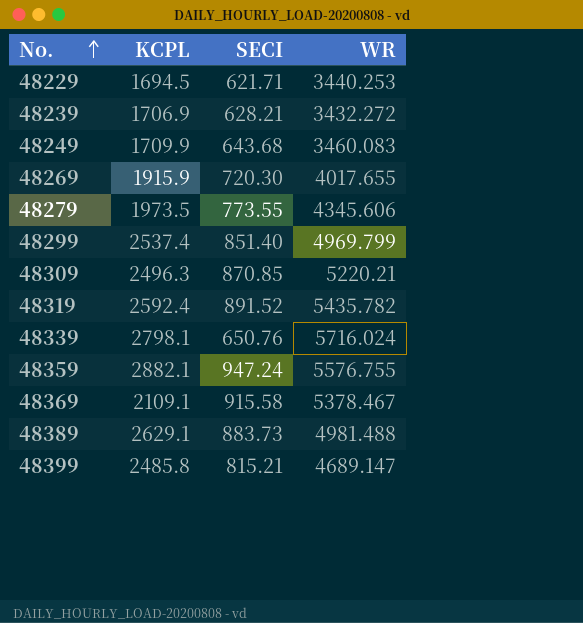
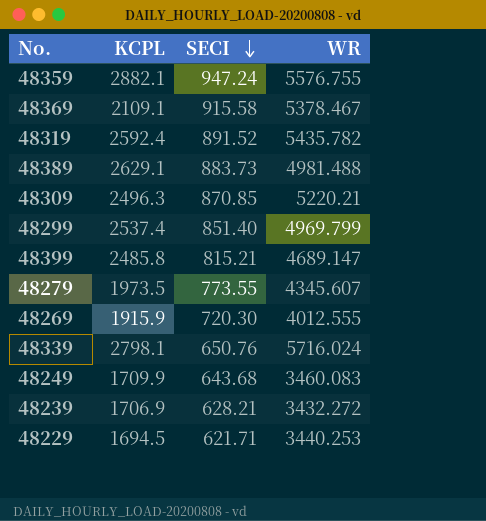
row order: No. ascending -> SECI descending
48279 | WR: 4345.606 -> 4345.607
48269 | WR: 4017.655 -> 4012.555

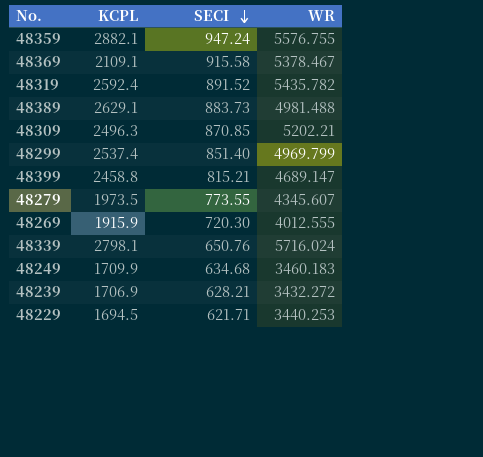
48309 | WR: 5220.21 -> 5202.21
48399 | KCPL: 2485.8 -> 2458.8
48249 | SECI: 643.68 -> 634.68
48249 | WR: 3460.083 -> 3460.183

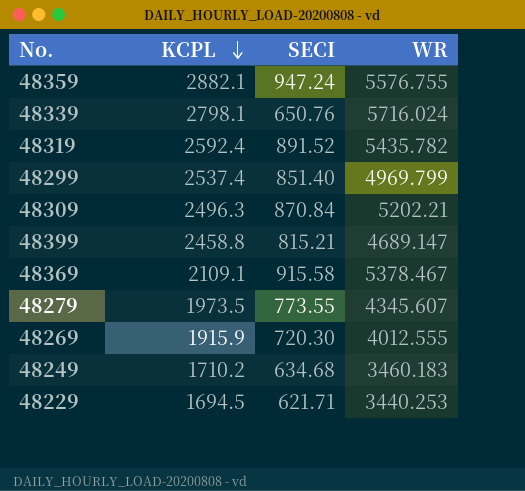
row order: SECI descending -> KCPL descending
row 48389: 2629.1 | 883.73 | 4981.488 -> none
row 48239: 1706.9 | 628.21 | 3432.272 -> none
48309 | SECI: 870.85 -> 870.84
48249 | KCPL: 1709.9 -> 1710.2

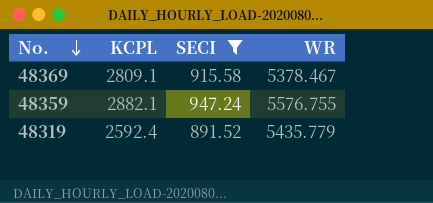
filter: none -> SECI >= 891.52
row order: KCPL descending -> No. descending
48369 | KCPL: 2109.1 -> 2809.1
48319 | WR: 5435.782 -> 5435.779

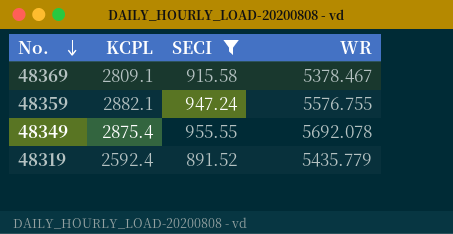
row 48349: none -> 2875.4 | 955.55 | 5692.078

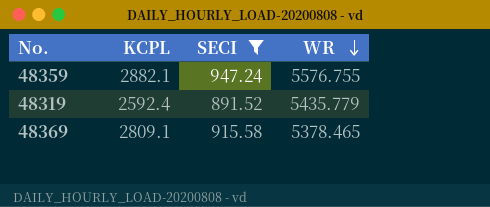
row order: No. descending -> WR descending
row 48349: 2875.4 | 955.55 | 5692.078 -> none
48369 | WR: 5378.467 -> 5378.465

